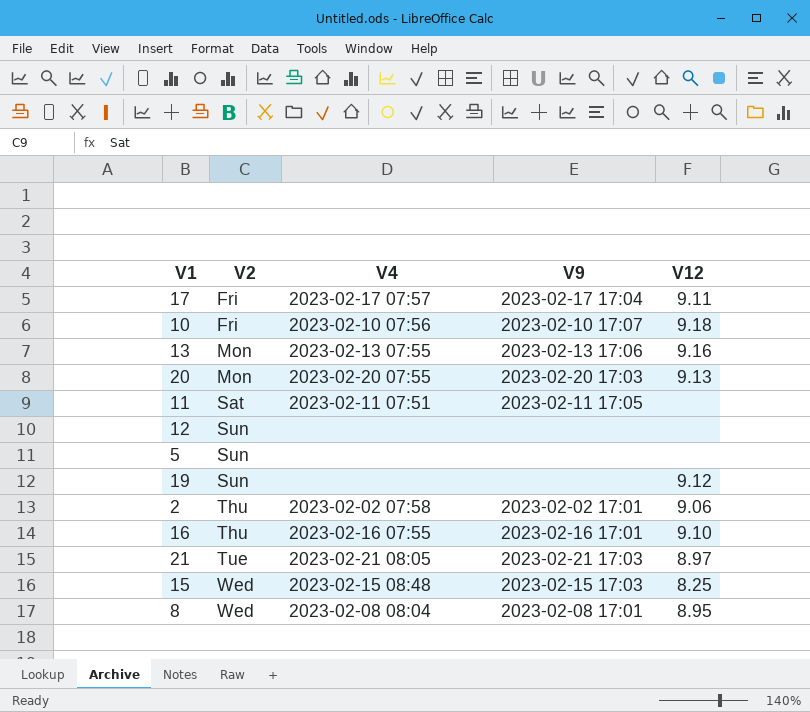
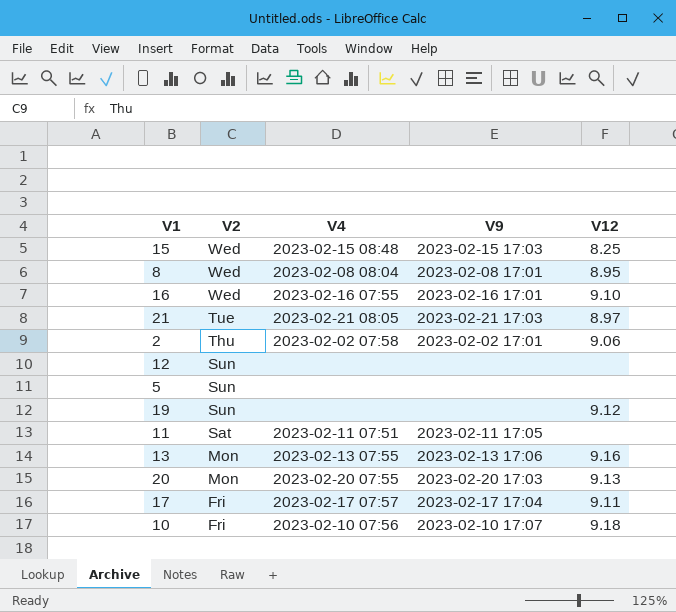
row order: V2 ascending -> V2 descending
16 | V2: Thu -> Wed

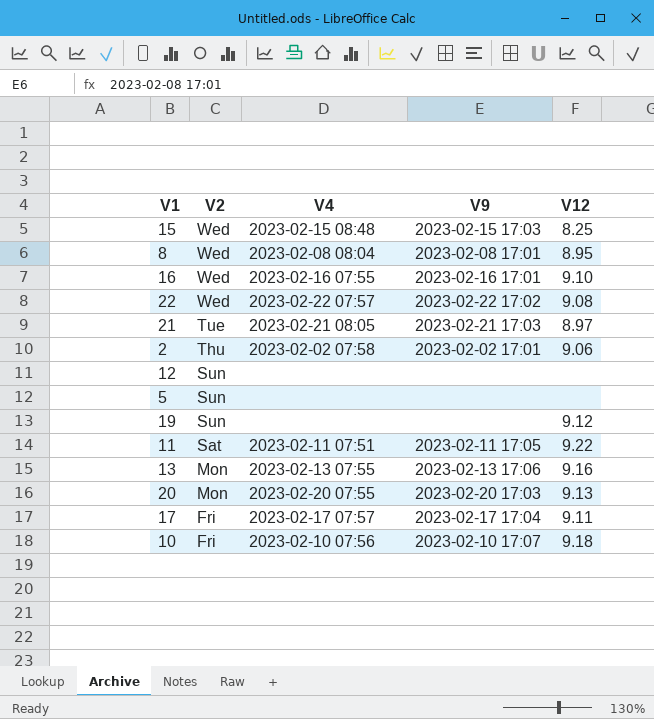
row 22: none -> Wed | 2023-02-22 07:57 | 2023-02-22 17:02 | 9.08
11 | V12: none -> 9.22

